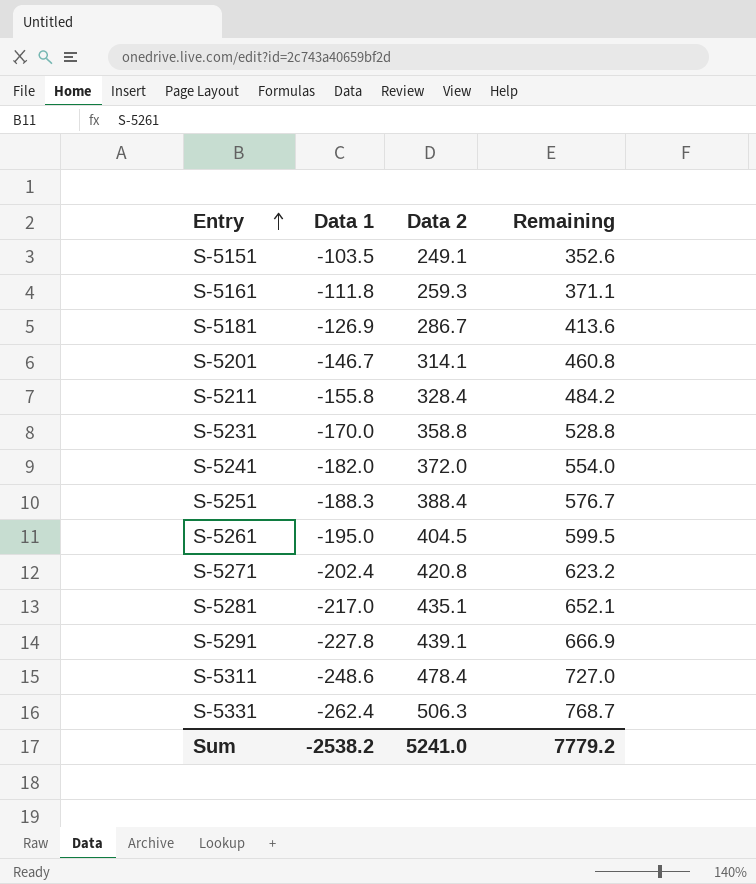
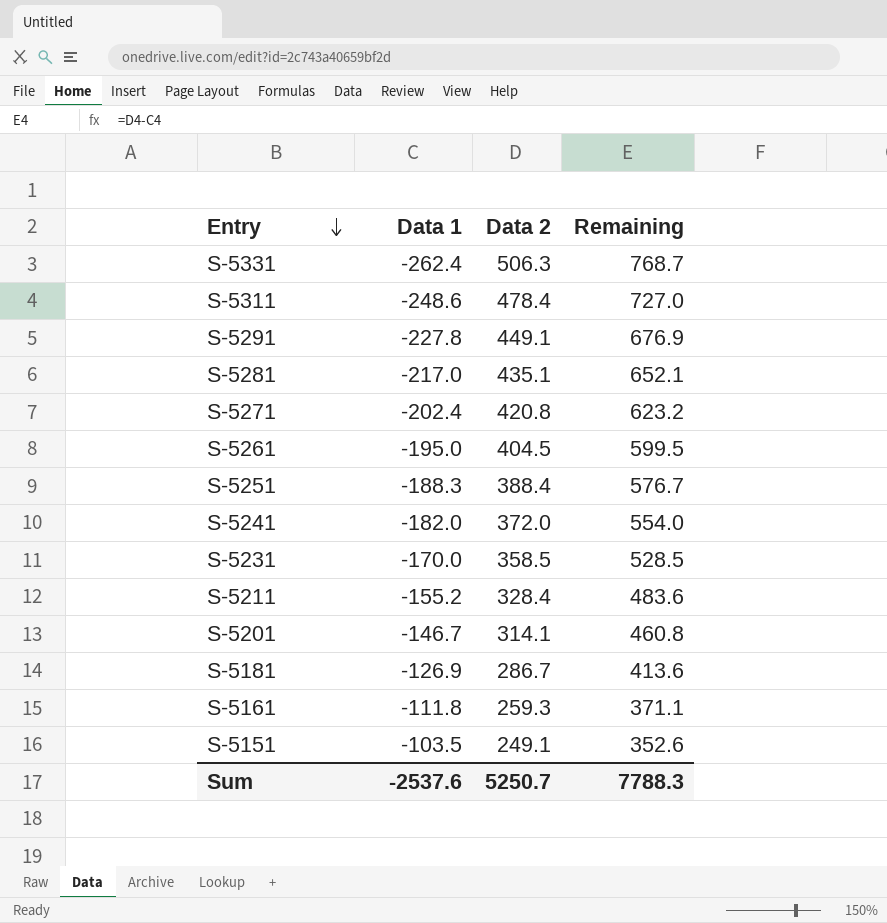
row order: Entry ascending -> Entry descending
S-5291 | Data 2: 439.1 -> 449.1
S-5291 | Remaining: 666.9 -> 676.9
S-5231 | Data 2: 358.8 -> 358.5
S-5231 | Remaining: 528.8 -> 528.5
S-5211 | Data 1: -155.8 -> -155.2
S-5211 | Remaining: 484.2 -> 483.6
Sum | Data 1: -2538.2 -> -2537.6
Sum | Data 2: 5241.0 -> 5250.7
Sum | Remaining: 7779.2 -> 7788.3

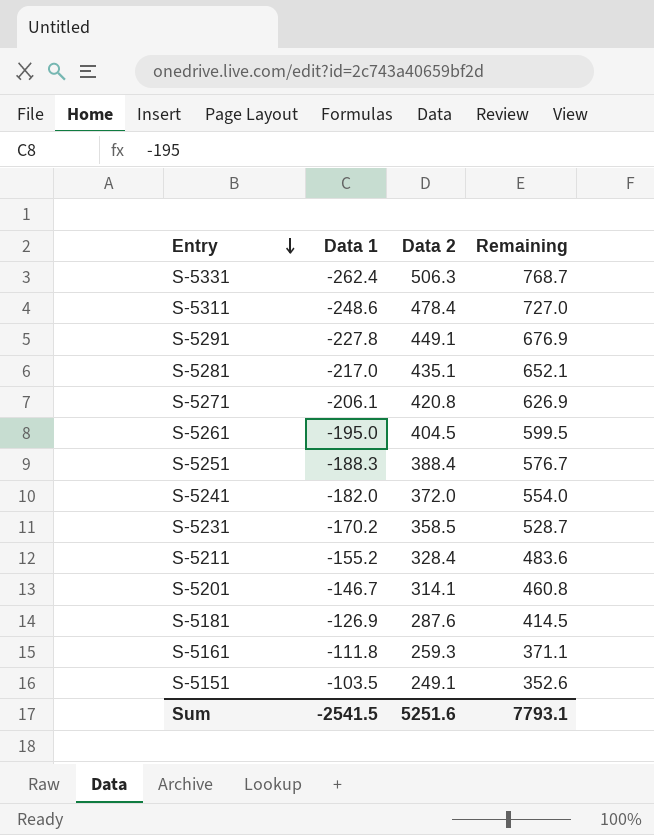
S-5271 | Data 1: -202.4 -> -206.1
S-5271 | Remaining: 623.2 -> 626.9
S-5231 | Data 1: -170.0 -> -170.2
S-5231 | Remaining: 528.5 -> 528.7
S-5181 | Data 2: 286.7 -> 287.6
S-5181 | Remaining: 413.6 -> 414.5
Sum | Data 1: -2537.6 -> -2541.5
Sum | Data 2: 5250.7 -> 5251.6
Sum | Remaining: 7788.3 -> 7793.1

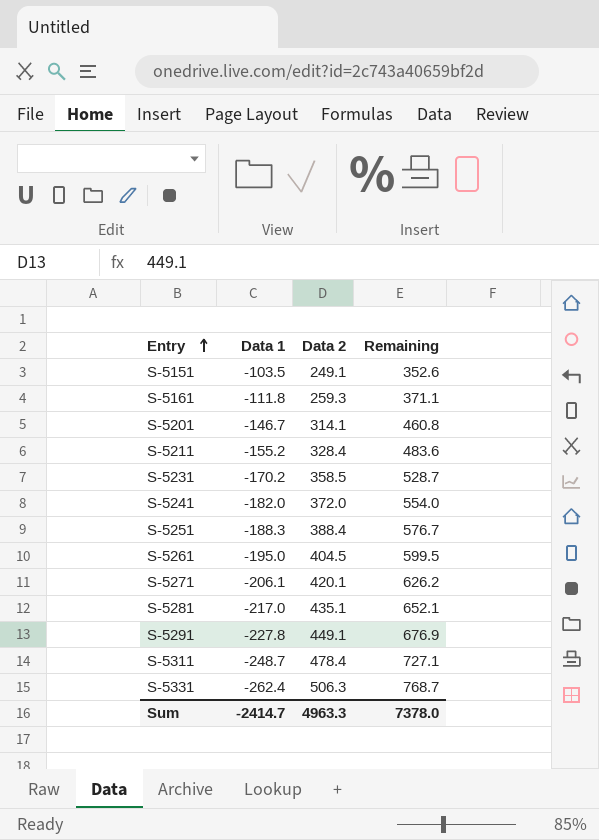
row order: Entry descending -> Entry ascending
row S-5181: -126.9 | 287.6 | 414.5 -> none
S-5271 | Data 2: 420.8 -> 420.1
S-5271 | Remaining: 626.9 -> 626.2
S-5311 | Data 1: -248.6 -> -248.7
S-5311 | Remaining: 727.0 -> 727.1
Sum | Data 1: -2541.5 -> -2414.7
Sum | Data 2: 5251.6 -> 4963.3
Sum | Remaining: 7793.1 -> 7378.0

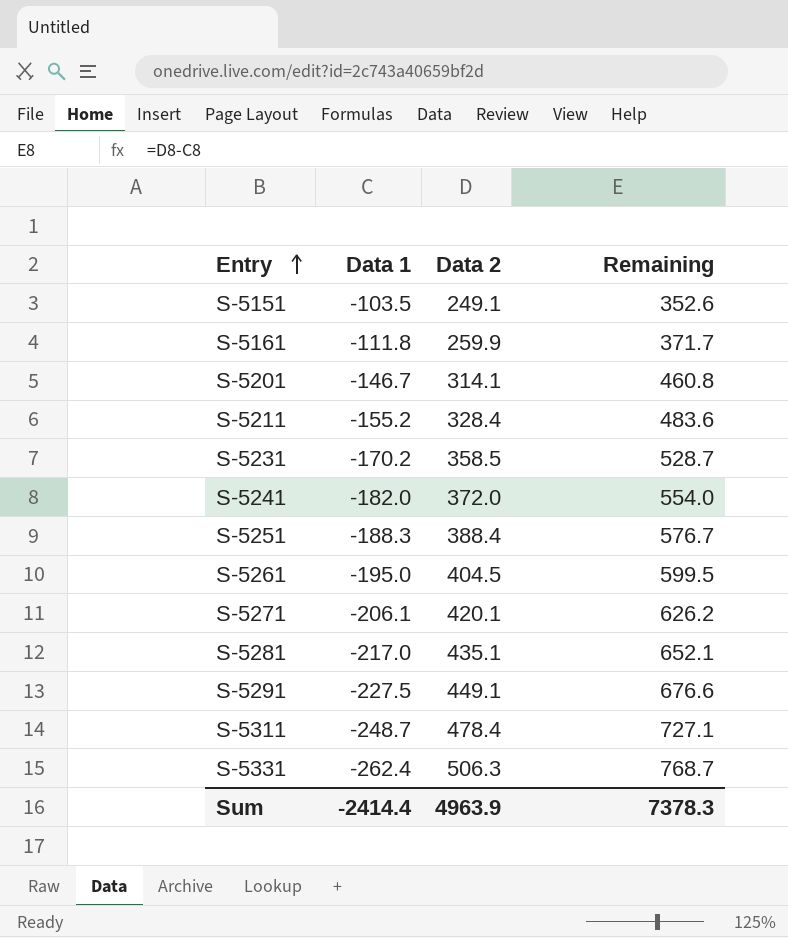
S-5161 | Data 2: 259.3 -> 259.9
S-5161 | Remaining: 371.1 -> 371.7
S-5291 | Data 1: -227.8 -> -227.5
S-5291 | Remaining: 676.9 -> 676.6
Sum | Data 1: -2414.7 -> -2414.4
Sum | Data 2: 4963.3 -> 4963.9
Sum | Remaining: 7378.0 -> 7378.3

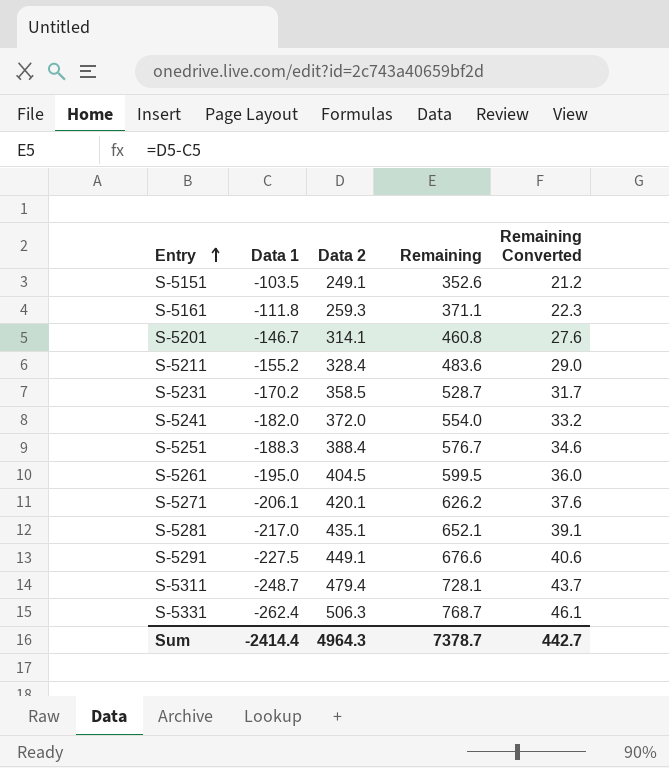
column Remaining Converted | formula: none -> [Remaining] * 0.06
S-5161 | Data 2: 259.9 -> 259.3
S-5161 | Remaining: 371.7 -> 371.1
S-5311 | Data 2: 478.4 -> 479.4
S-5311 | Remaining: 727.1 -> 728.1
Sum | Data 2: 4963.9 -> 4964.3
Sum | Remaining: 7378.3 -> 7378.7

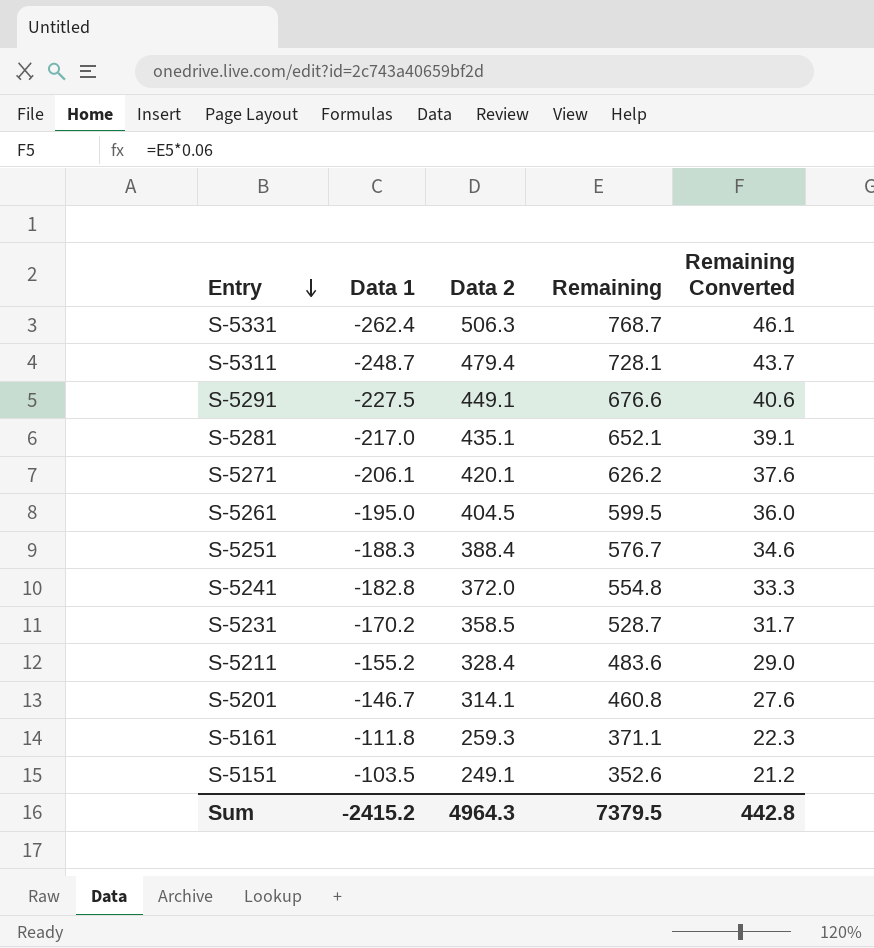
row order: Entry ascending -> Entry descending
S-5241 | Data 1: -182.0 -> -182.8
S-5241 | Remaining: 554.0 -> 554.8
S-5241 | Remaining Converted: 33.2 -> 33.3
Sum | Data 1: -2414.4 -> -2415.2
Sum | Remaining: 7378.7 -> 7379.5
Sum | Remaining Converted: 442.7 -> 442.8

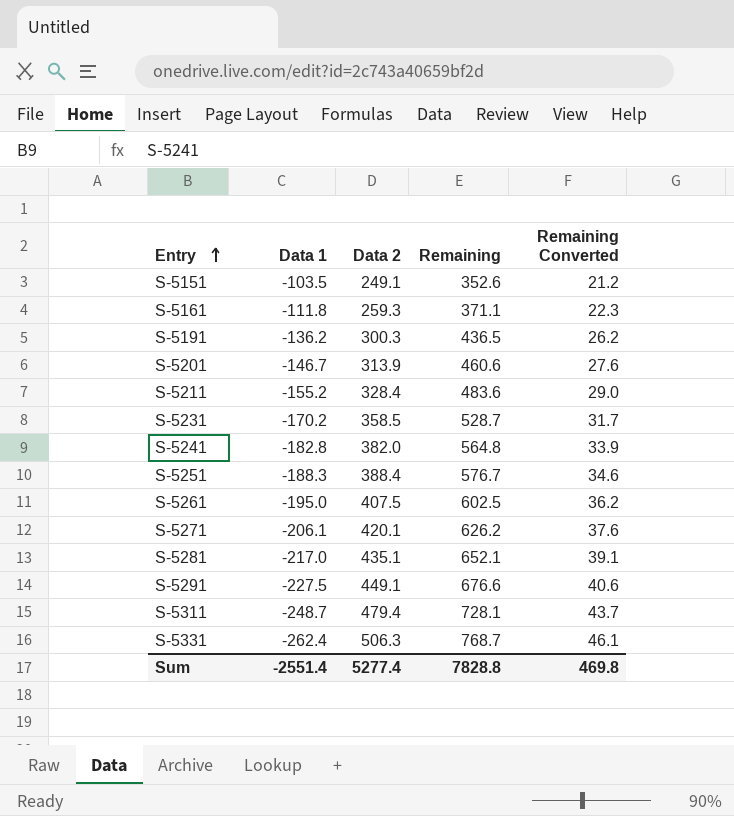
row order: Entry descending -> Entry ascending
row S-5191: none -> -136.2 | 300.3 | 436.5 | 26.2
S-5201 | Data 2: 314.1 -> 313.9
S-5201 | Remaining: 460.8 -> 460.6
S-5241 | Data 2: 372.0 -> 382.0
S-5241 | Remaining: 554.8 -> 564.8
S-5241 | Remaining Converted: 33.3 -> 33.9
S-5261 | Data 2: 404.5 -> 407.5
S-5261 | Remaining: 599.5 -> 602.5
S-5261 | Remaining Converted: 36.0 -> 36.2
Sum | Data 1: -2415.2 -> -2551.4
Sum | Data 2: 4964.3 -> 5277.4
Sum | Remaining: 7379.5 -> 7828.8
Sum | Remaining Converted: 442.8 -> 469.8

